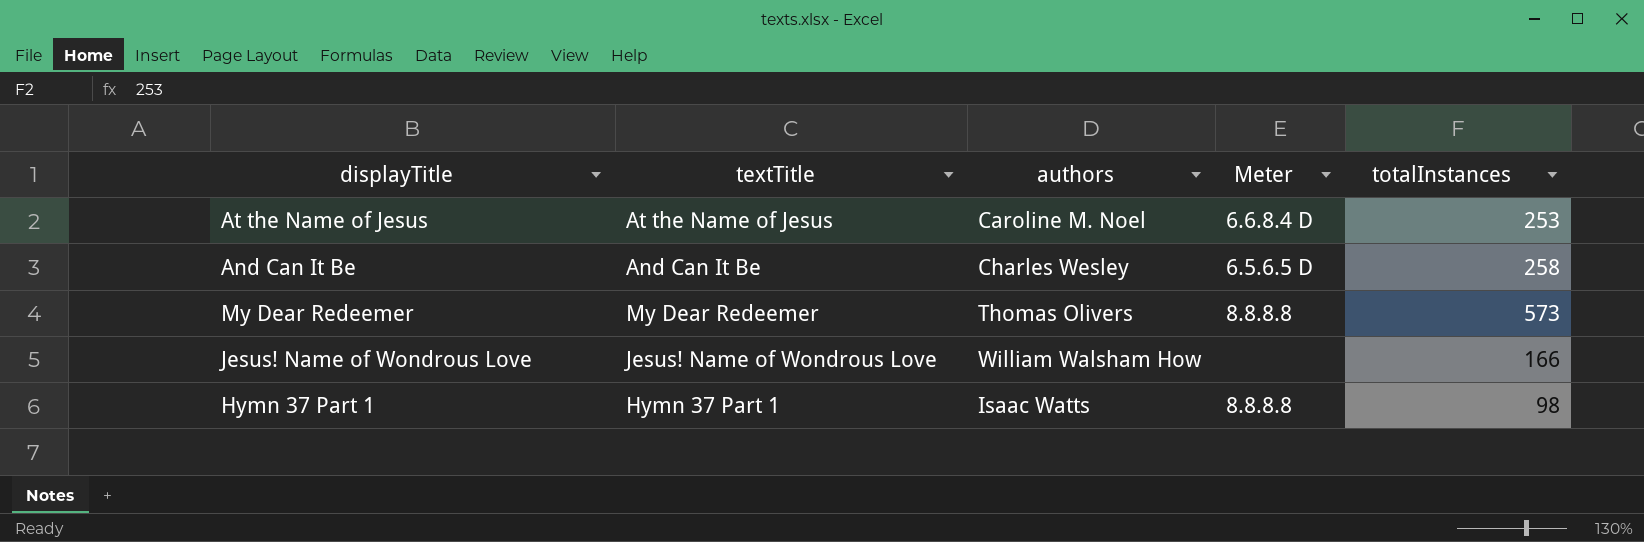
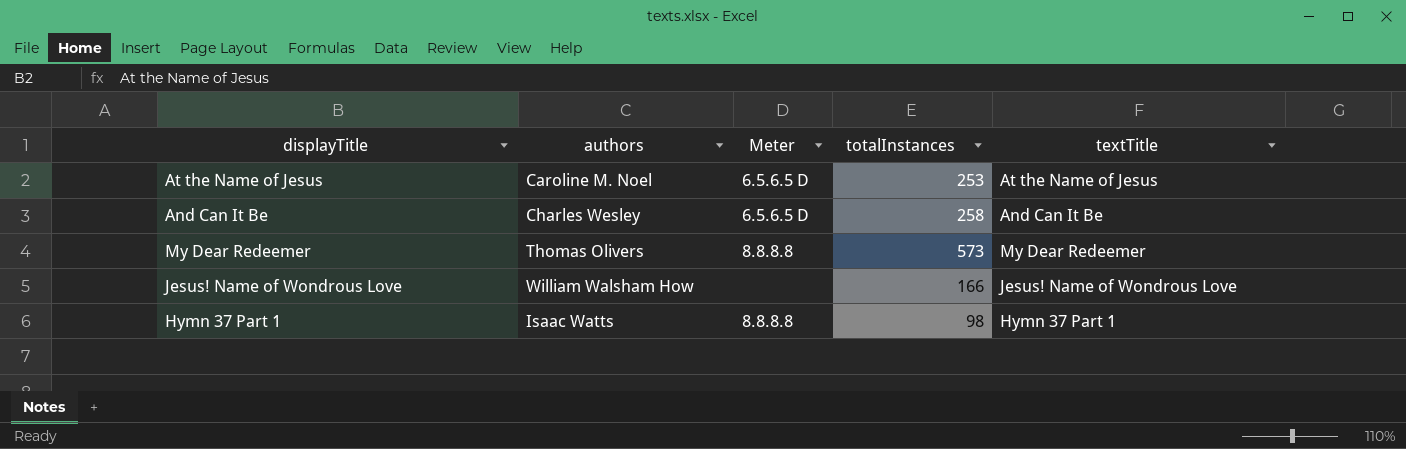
column textTitle | position: 2 -> 5
At the Name of Jesus | Meter: 6.6.8.4 D -> 6.5.6.5 D

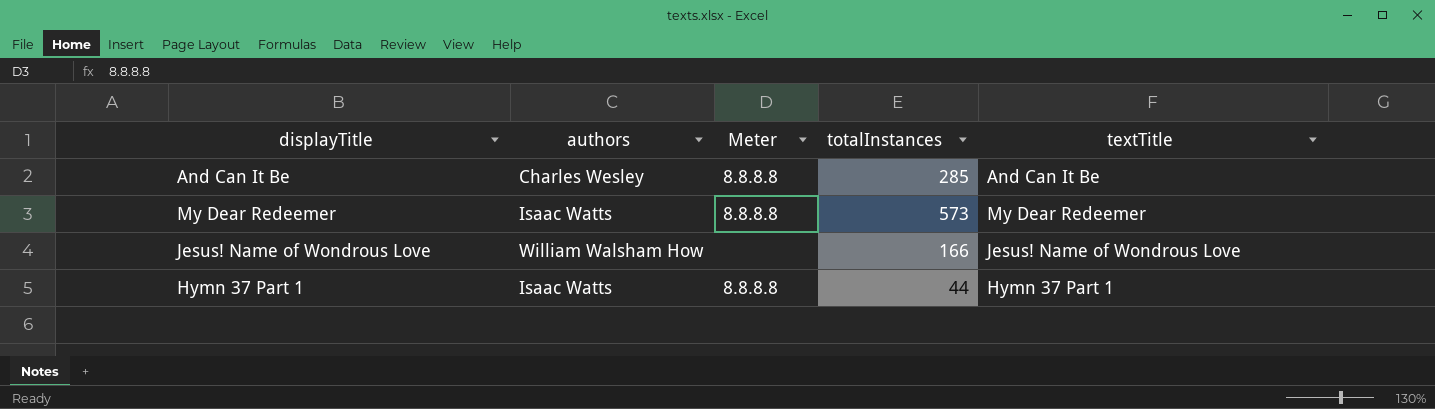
row At the Name of Jesus: Caroline M. Noel | 6.5.6.5 D | 253 | At the Name of Jesus -> none
And Can It Be | Meter: 6.5.6.5 D -> 8.8.8.8
And Can It Be | totalInstances: 258 -> 285
My Dear Redeemer | authors: Thomas Olivers -> Isaac Watts
Hymn 37 Part 1 | totalInstances: 98 -> 44

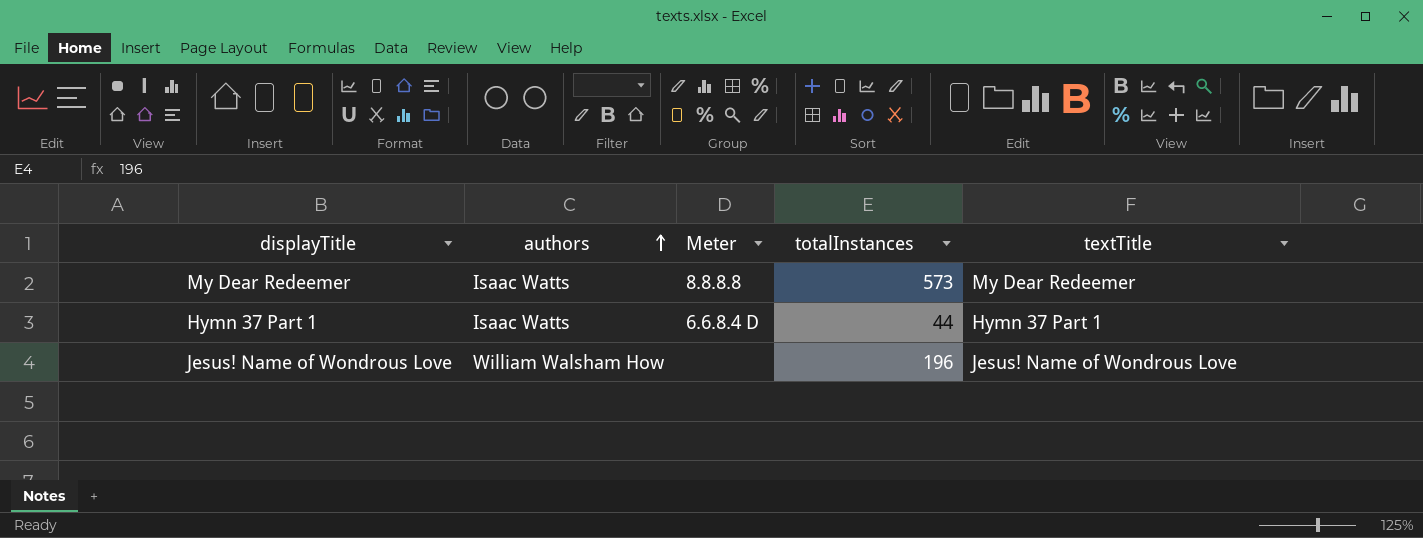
row order: none -> authors ascending
row And Can It Be: Charles Wesley | 8.8.8.8 | 285 | And Can It Be -> none
Hymn 37 Part 1 | Meter: 8.8.8.8 -> 6.6.8.4 D
Jesus! Name of Wondrous Love | totalInstances: 166 -> 196

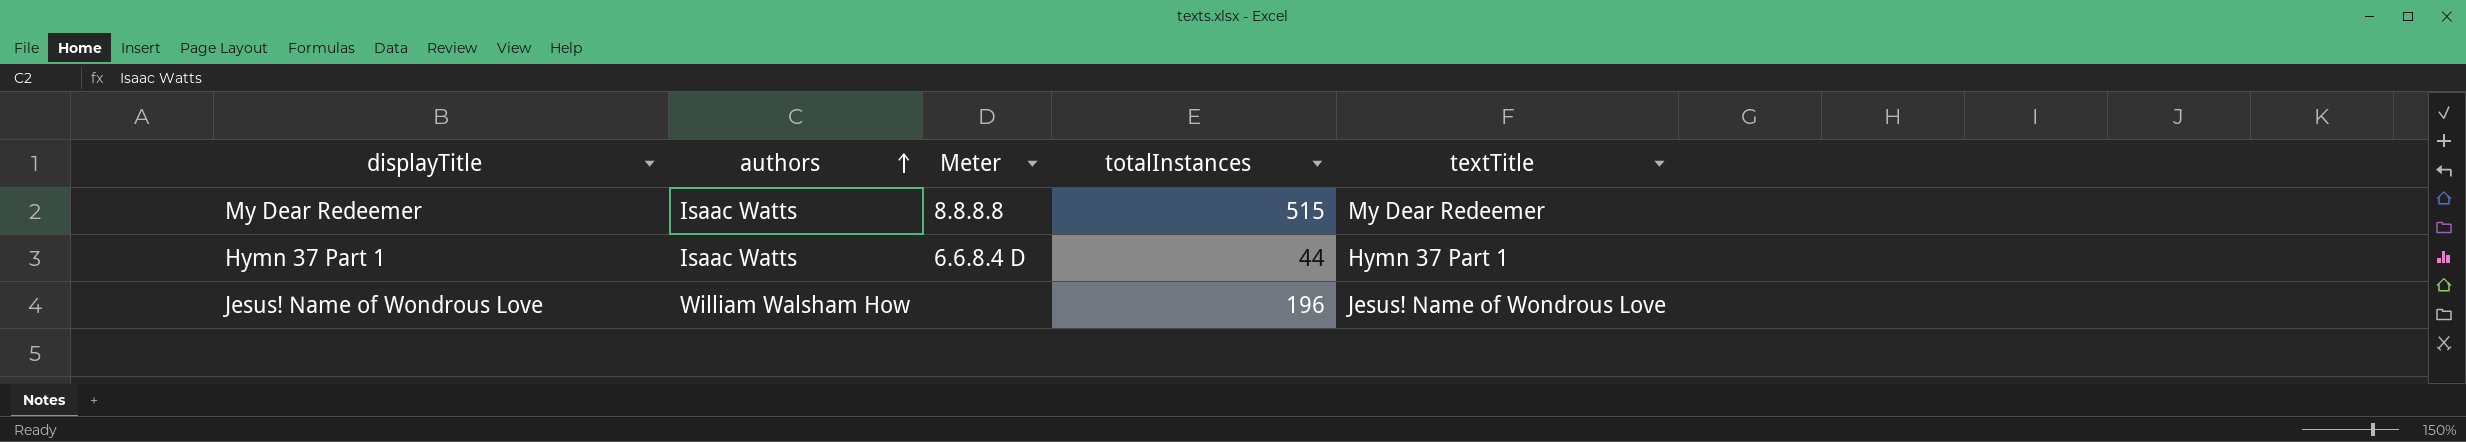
My Dear Redeemer | totalInstances: 573 -> 515

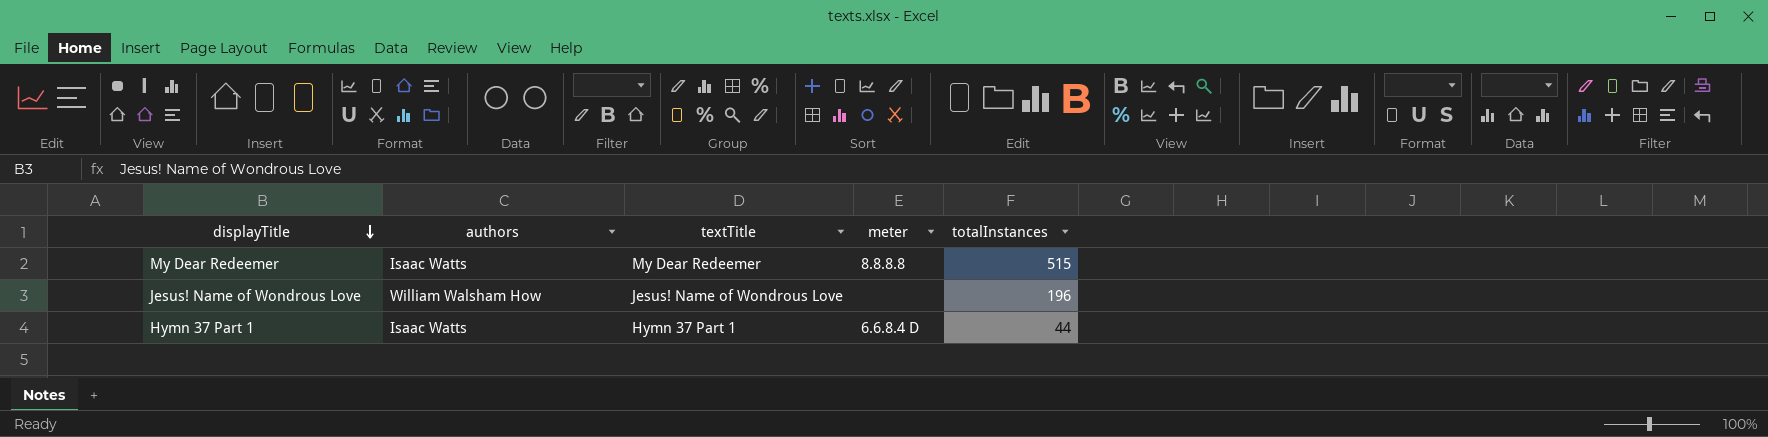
row order: authors ascending -> displayTitle descending
column textTitle | position: 5 -> 3
column name: Meter -> meter

